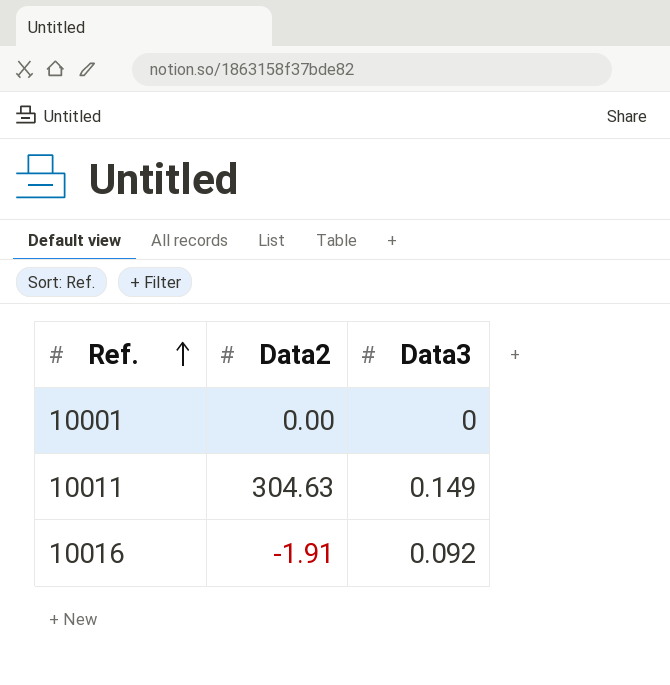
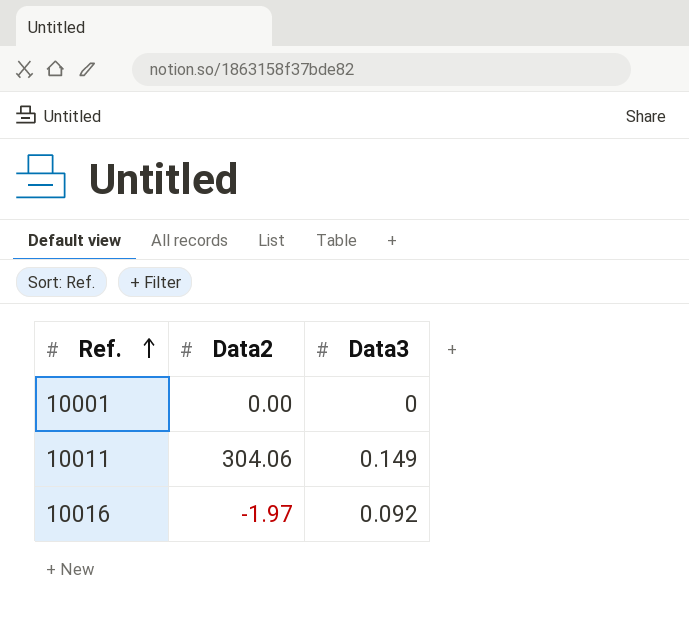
10011 | Data2: 304.63 -> 304.06
10016 | Data2: -1.91 -> -1.97

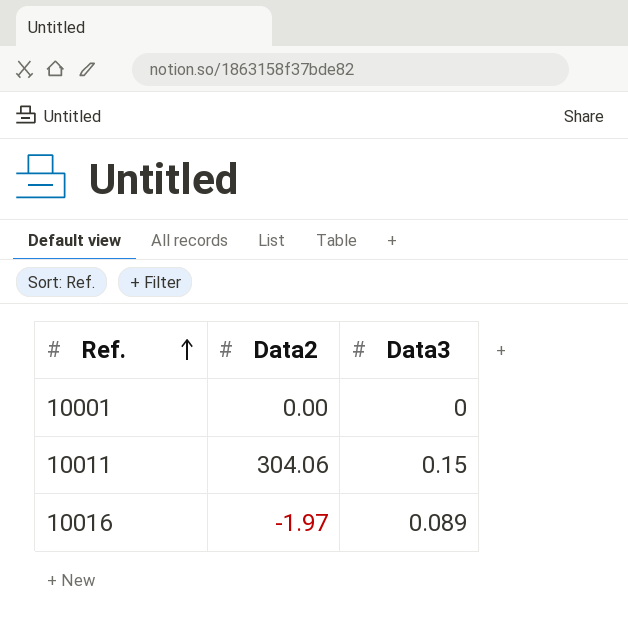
10011 | Data3: 0.149 -> 0.15
10016 | Data3: 0.092 -> 0.089

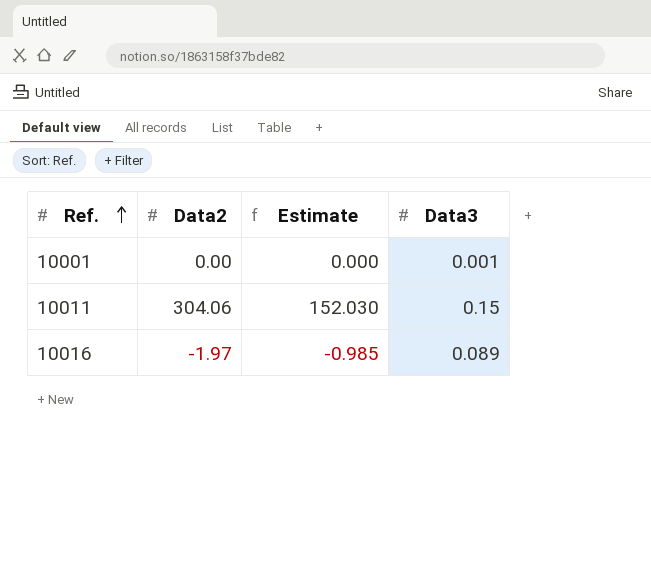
column Estimate | formula: none -> [Data2] * 0.5
10001 | Data3: 0 -> 0.001

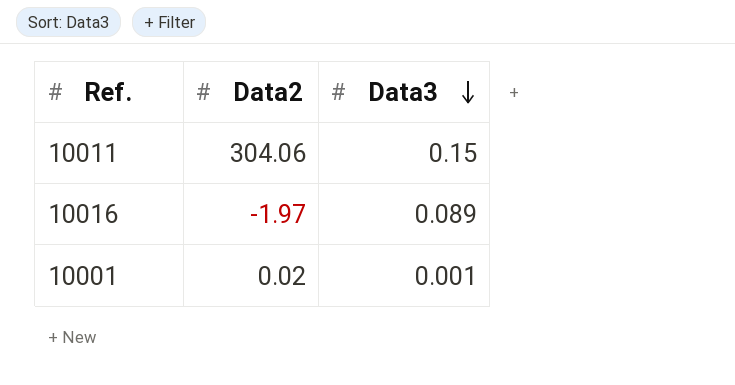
row order: Ref. ascending -> Data3 descending
column Estimate | formula: [Data2] * 0.5 -> none
10001 | Data2: 0.00 -> 0.02

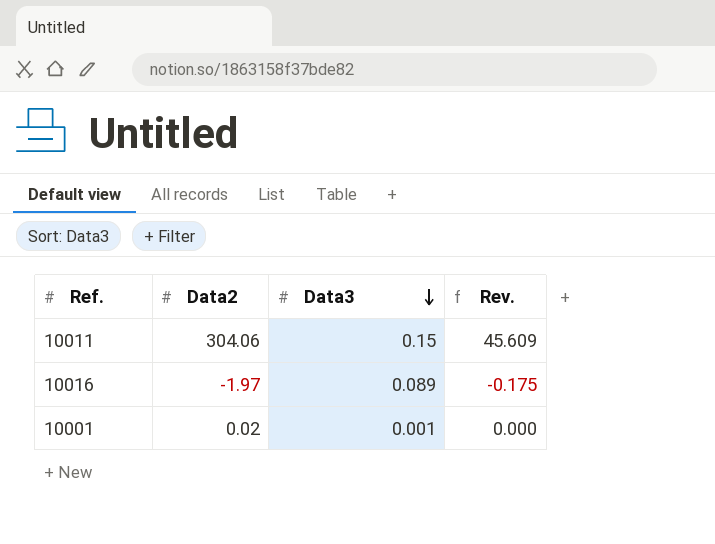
column Rev. | formula: none -> [Data2] * [Data3]

